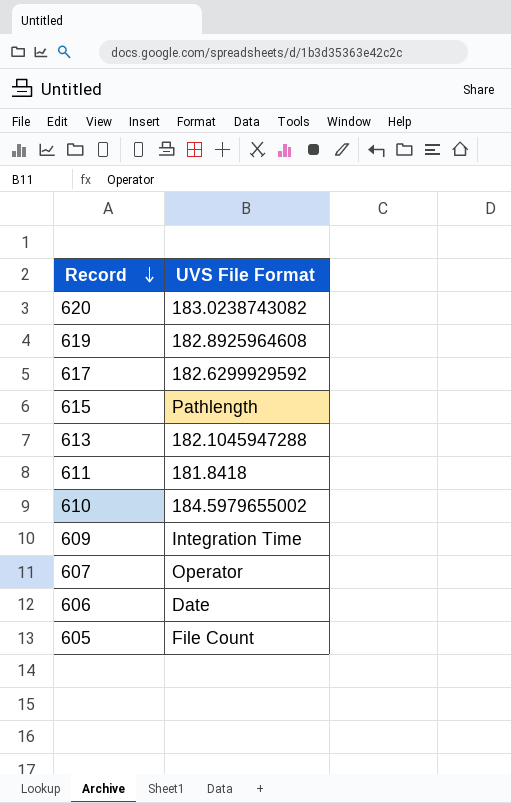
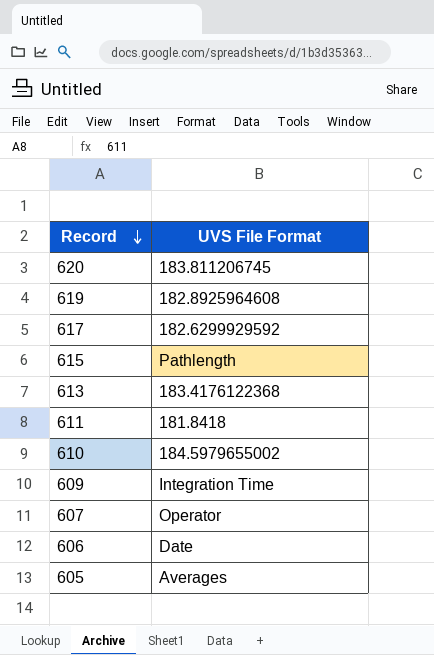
620 | UVS File Format: 183.0238743082 -> 183.811206745
613 | UVS File Format: 182.1045947288 -> 183.4176122368
605 | UVS File Format: File Count -> Averages

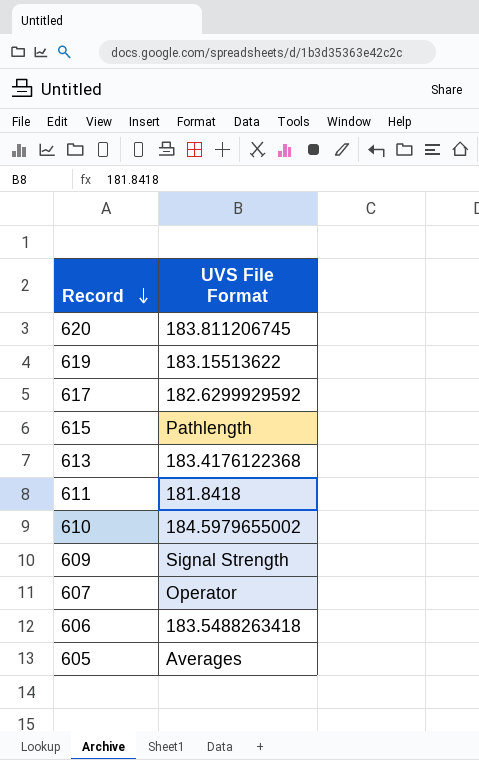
619 | UVS File Format: 182.8925964608 -> 183.15513622
609 | UVS File Format: Integration Time -> Signal Strength
606 | UVS File Format: Date -> 183.5488263418

